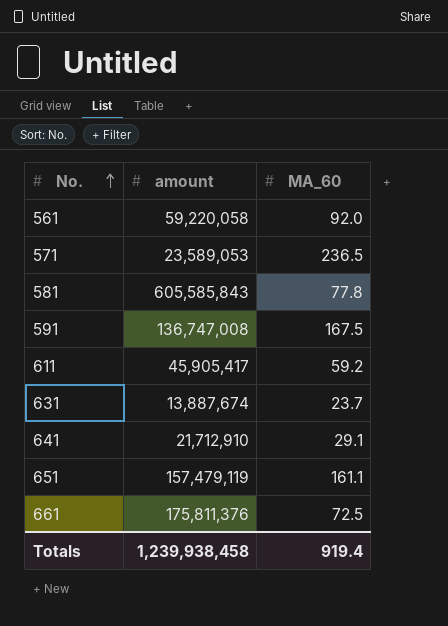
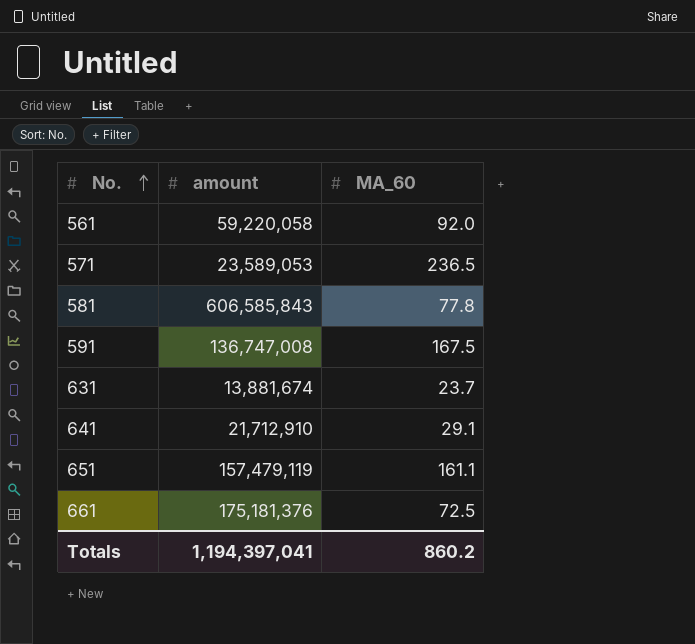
row 611: 45,905,417 | 59.2 -> none
581 | amount: 605,585,843 -> 606,585,843
631 | amount: 13,887,674 -> 13,881,674
661 | amount: 175,811,376 -> 175,181,376
Totals | amount: 1,239,938,458 -> 1,194,397,041
Totals | MA_60: 919.4 -> 860.2

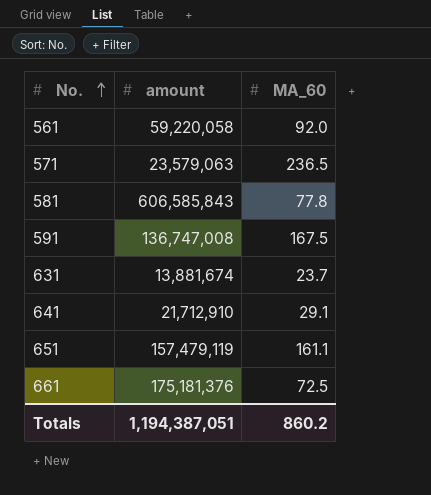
571 | amount: 23,589,053 -> 23,579,063
Totals | amount: 1,194,397,041 -> 1,194,387,051

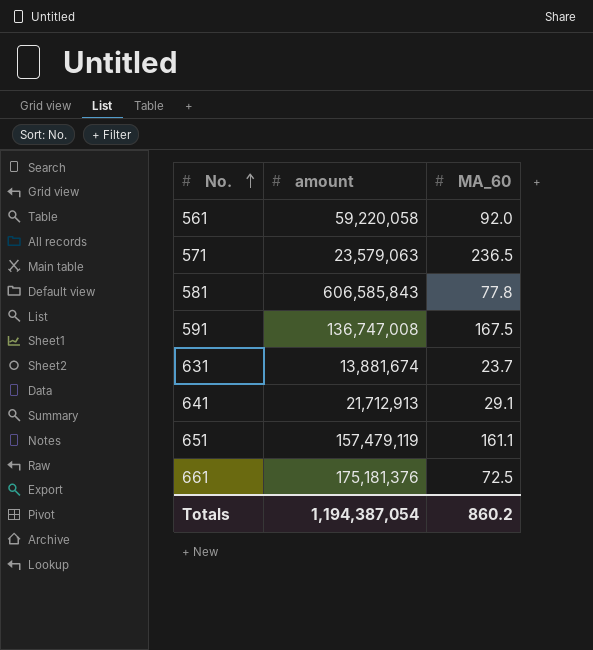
641 | amount: 21,712,910 -> 21,712,913
Totals | amount: 1,194,387,051 -> 1,194,387,054

